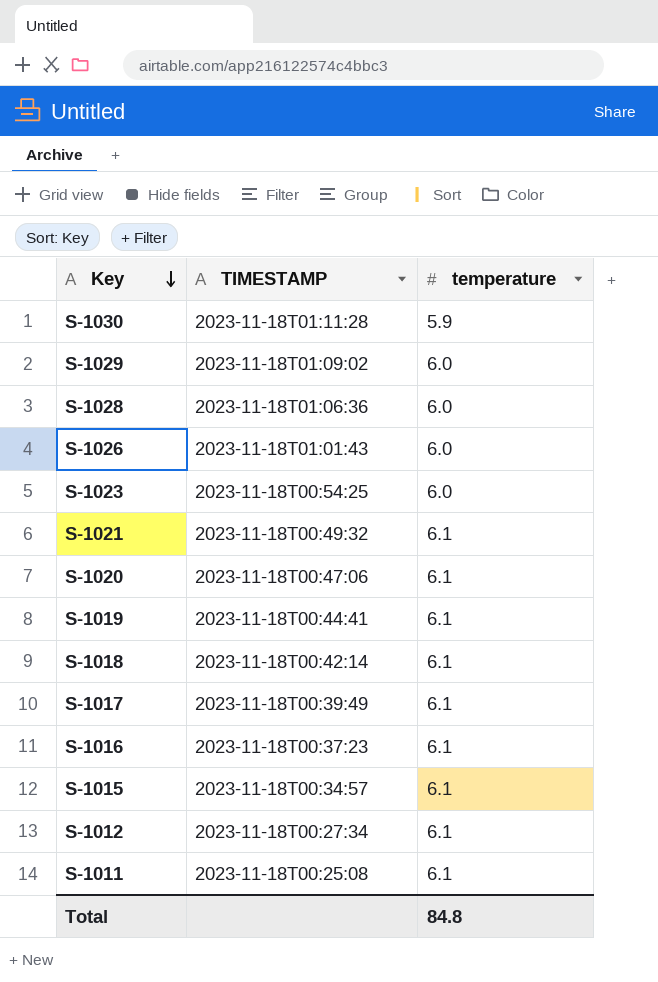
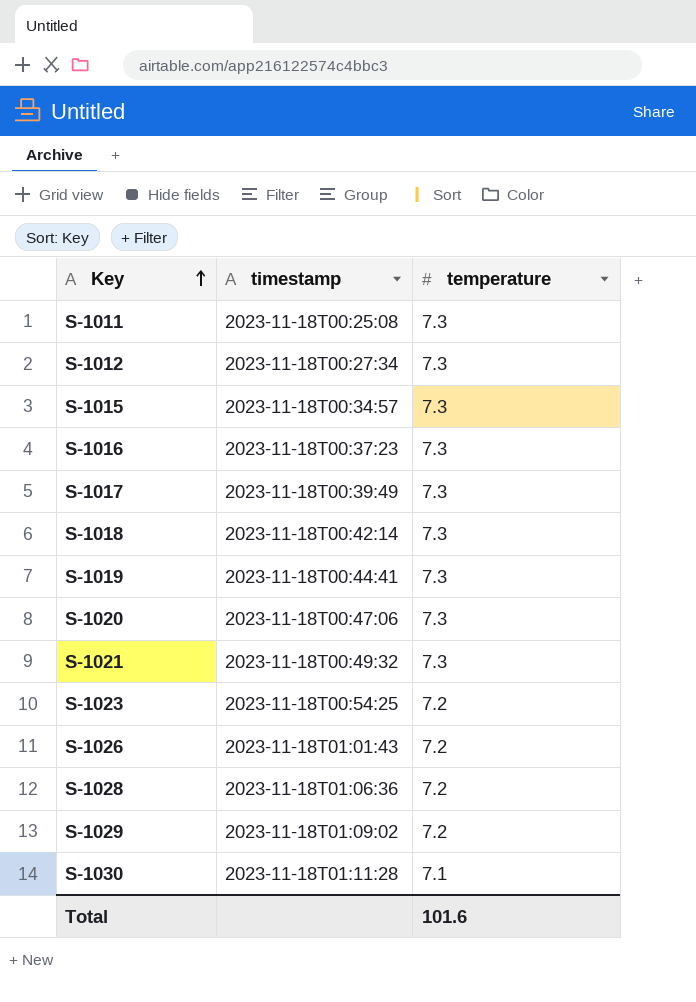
row order: Key descending -> Key ascending
column name: TIMESTAMP -> timestamp
S-1011 | temperature: 6.1 -> 7.3
S-1012 | temperature: 6.1 -> 7.3
S-1015 | temperature: 6.1 -> 7.3
S-1016 | temperature: 6.1 -> 7.3
S-1017 | temperature: 6.1 -> 7.3
S-1018 | temperature: 6.1 -> 7.3
S-1019 | temperature: 6.1 -> 7.3
S-1020 | temperature: 6.1 -> 7.3
S-1021 | temperature: 6.1 -> 7.3
S-1023 | temperature: 6.0 -> 7.2
S-1026 | temperature: 6.0 -> 7.2
S-1028 | temperature: 6.0 -> 7.2
S-1029 | temperature: 6.0 -> 7.2
S-1030 | temperature: 5.9 -> 7.1
Total | temperature: 84.8 -> 101.6

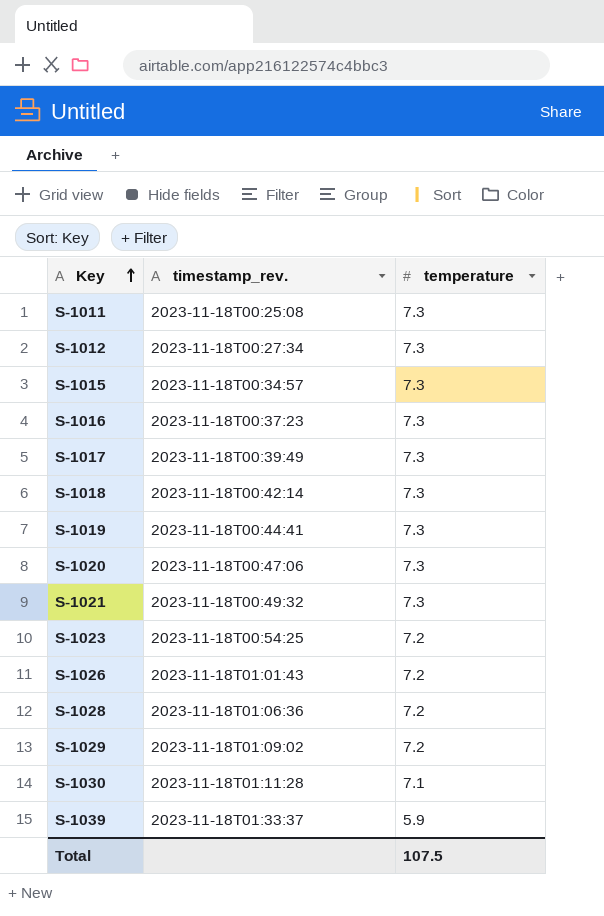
column name: timestamp -> timestamp_rev.
row S-1039: none -> 2023-11-18T01:33:37 | 5.9
Total | temperature: 101.6 -> 107.5

